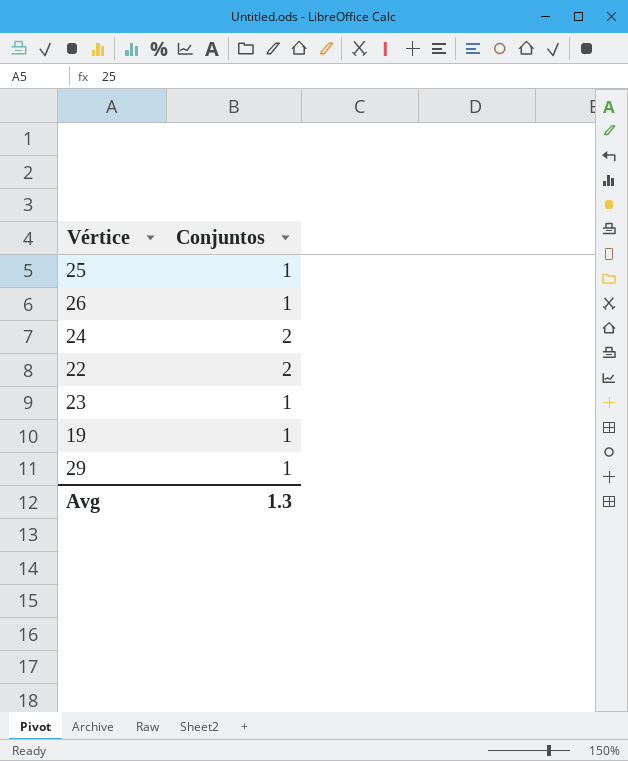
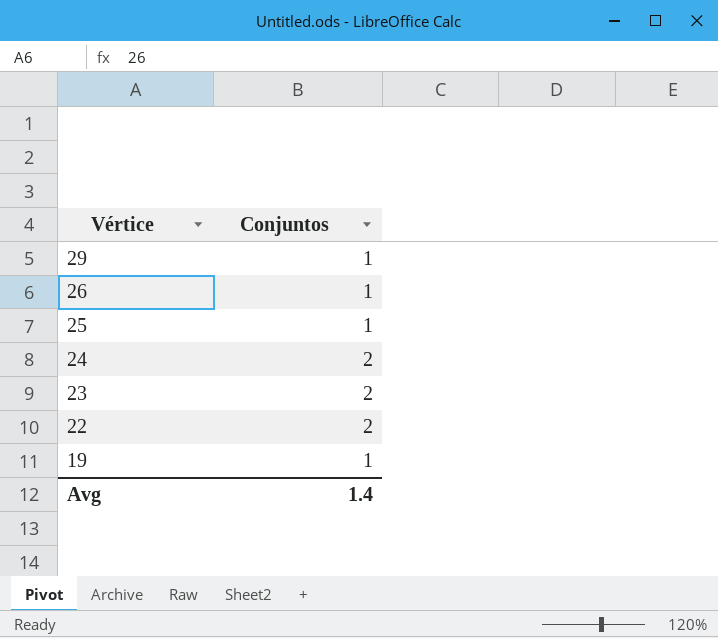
row order: none -> Vértice descending
23 | Conjuntos: 1 -> 2
Avg | Conjuntos: 1.3 -> 1.4

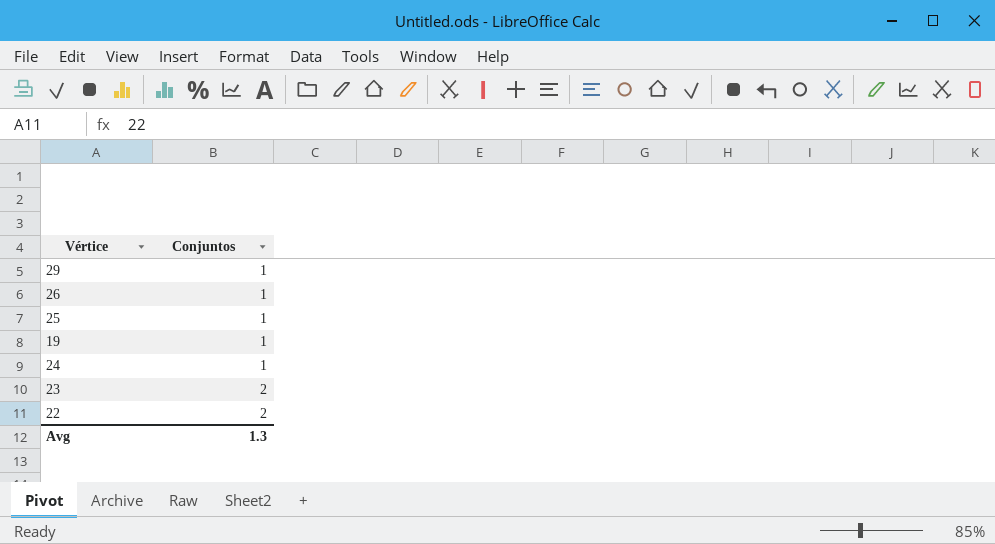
row order: Vértice descending -> Conjuntos ascending
24 | Conjuntos: 2 -> 1
Avg | Conjuntos: 1.4 -> 1.3

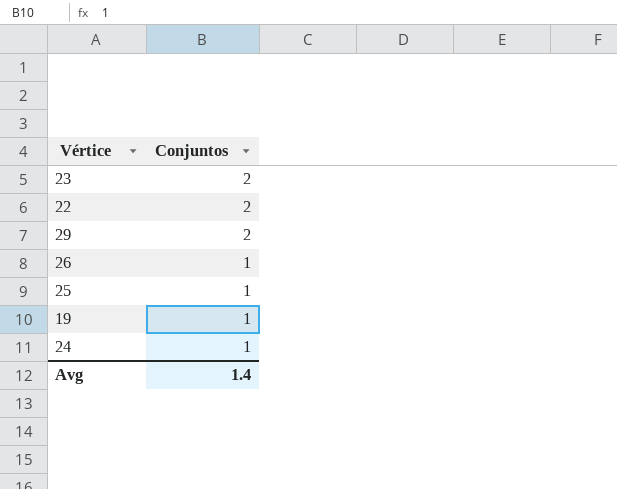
row order: Conjuntos ascending -> Conjuntos descending
29 | Conjuntos: 1 -> 2
Avg | Conjuntos: 1.3 -> 1.4

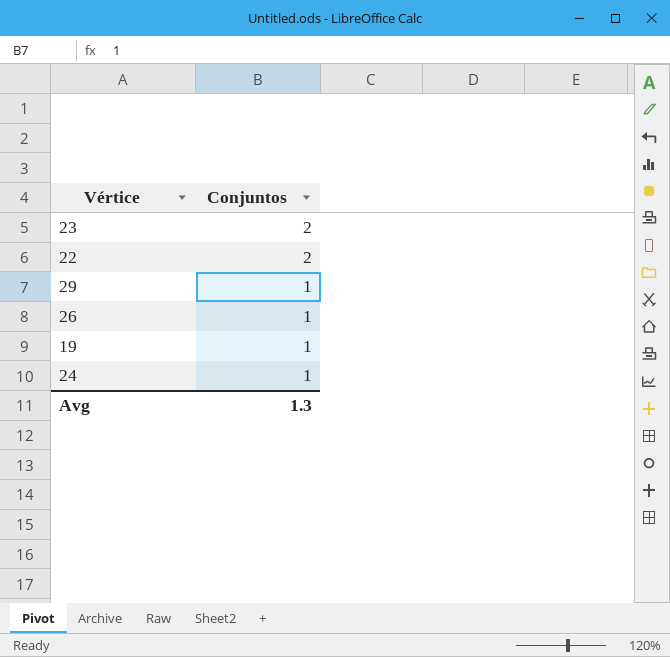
row 25: 1 -> none
29 | Conjuntos: 2 -> 1
Avg | Conjuntos: 1.4 -> 1.3

